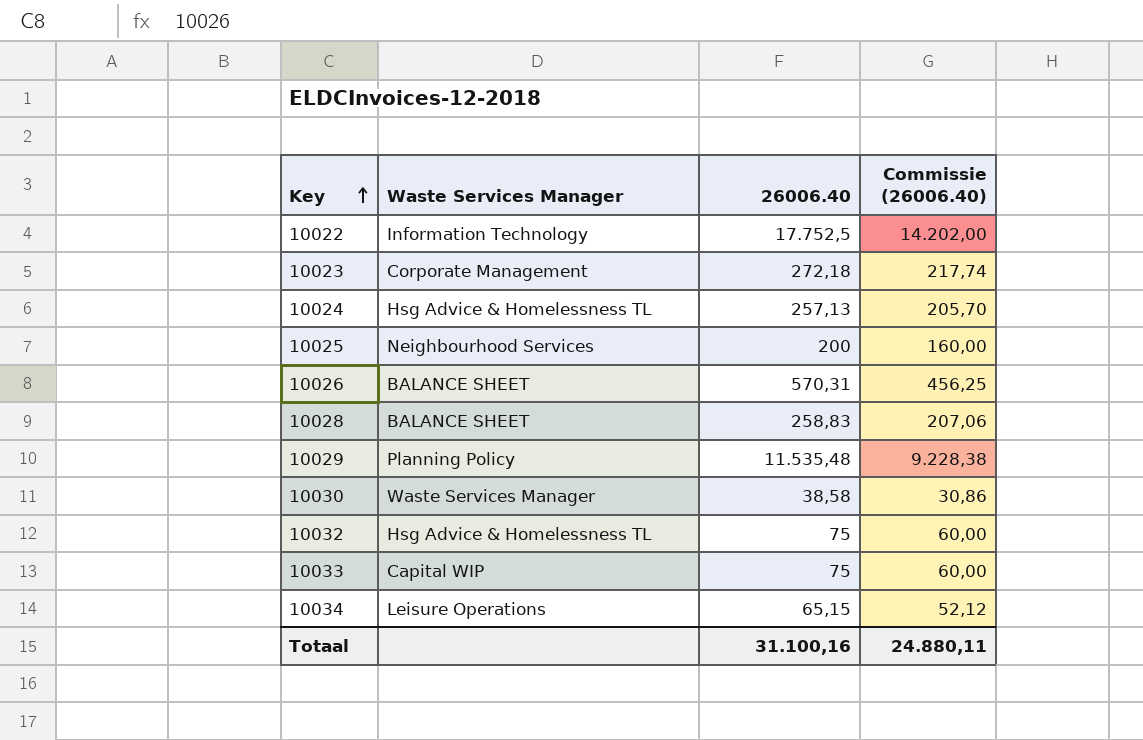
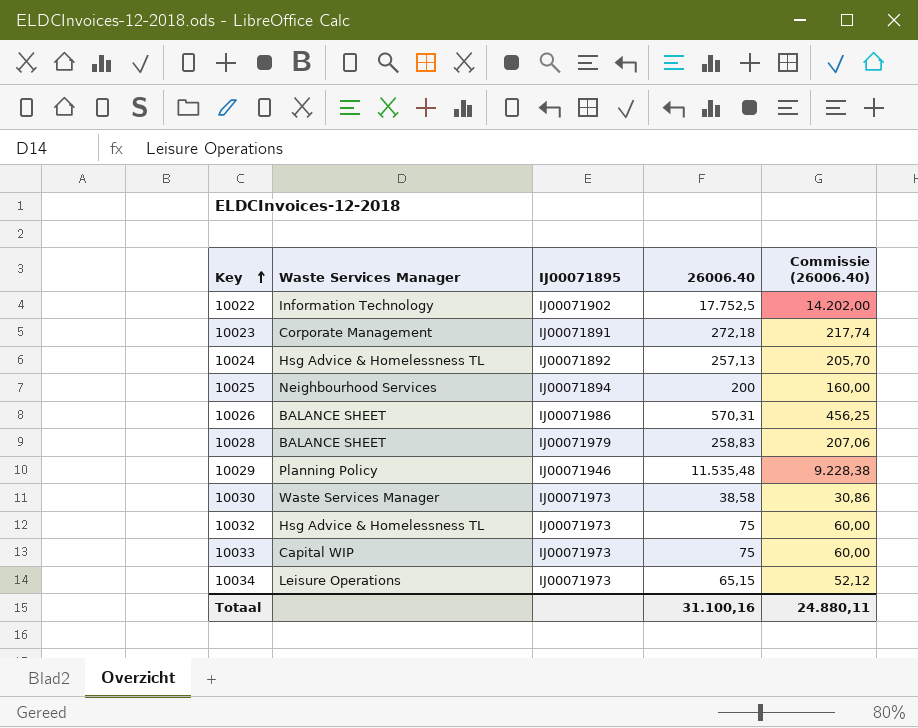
column IJ00071895 | position: none -> 3

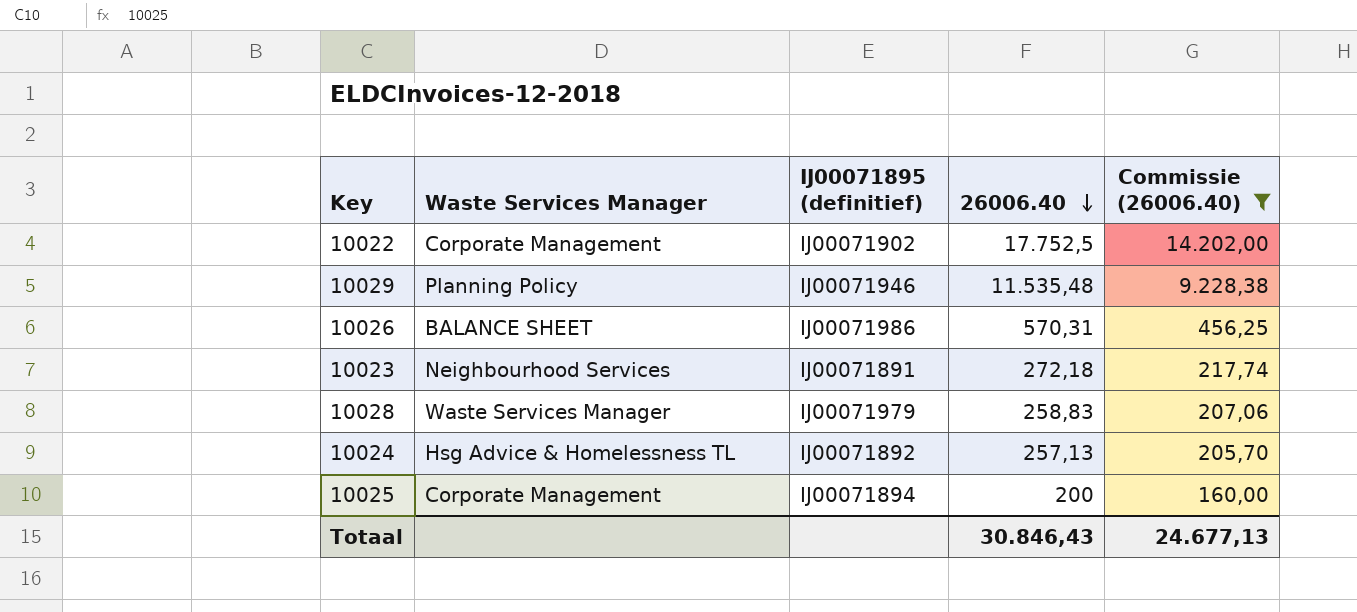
filter: none -> Commissie (26006.40) >= 160,00
row order: Key ascending -> 26006.40 descending
column name: IJ00071895 -> IJ00071895 (definitief)
10022 | Waste Services Manager: Information Technology -> Corporate Management
10023 | Waste Services Manager: Corporate Management -> Neighbourhood Services
10028 | Waste Services Manager: BALANCE SHEET -> Waste Services Manager
10025 | Waste Services Manager: Neighbourhood Services -> Corporate Management
Totaal | 26006.40: 31.100,16 -> 30.846,43
Totaal | Commissie (26006.40): 24.880,11 -> 24.677,13

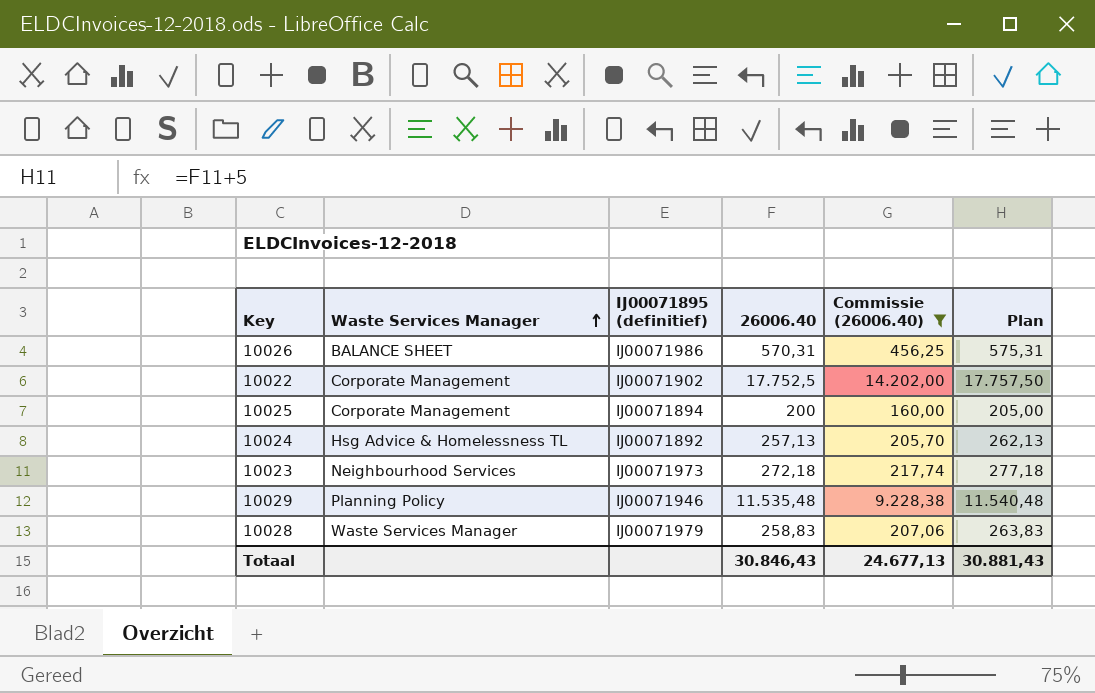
row order: 26006.40 descending -> Waste Services Manager ascending
column Plan | formula: none -> [26006.40] + 5
10023 | IJ00071895 (definitief): IJ00071891 -> IJ00071973

